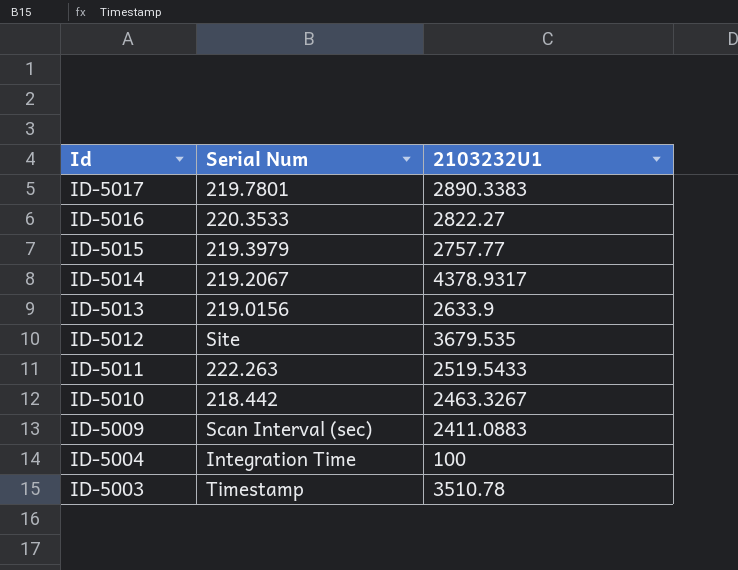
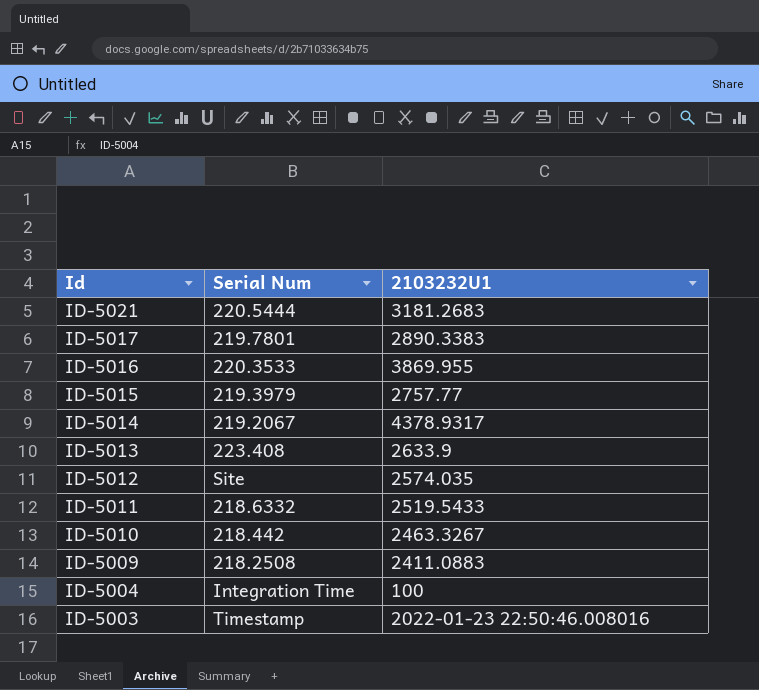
row ID-5021: none -> 220.5444 | 3181.2683
ID-5016 | 2103232U1: 2822.27 -> 3869.955
ID-5013 | Serial Num: 219.0156 -> 223.408
ID-5012 | 2103232U1: 3679.535 -> 2574.035
ID-5011 | Serial Num: 222.263 -> 218.6332
ID-5009 | Serial Num: Scan Interval (sec) -> 218.2508
ID-5003 | 2103232U1: 3510.78 -> 2022-01-23 22:50:46.008016

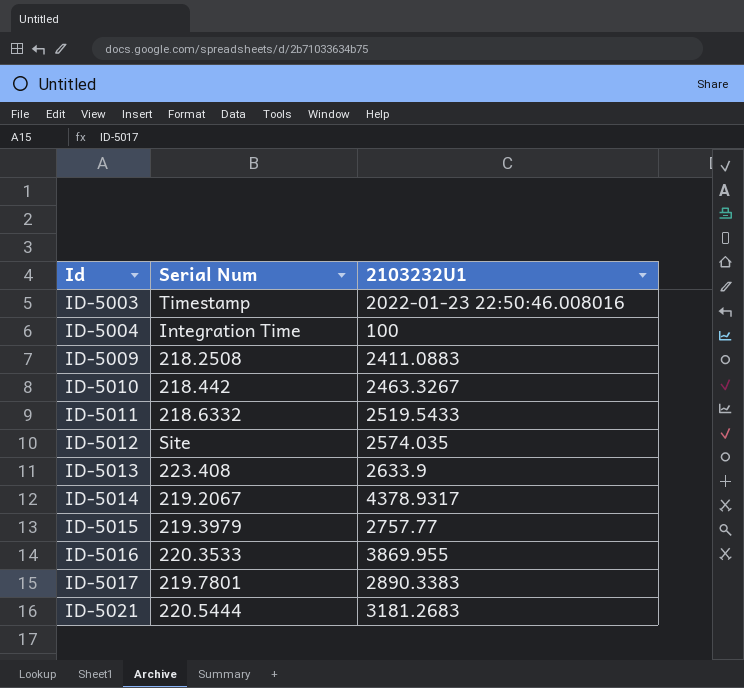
row order: Id descending -> Id ascending

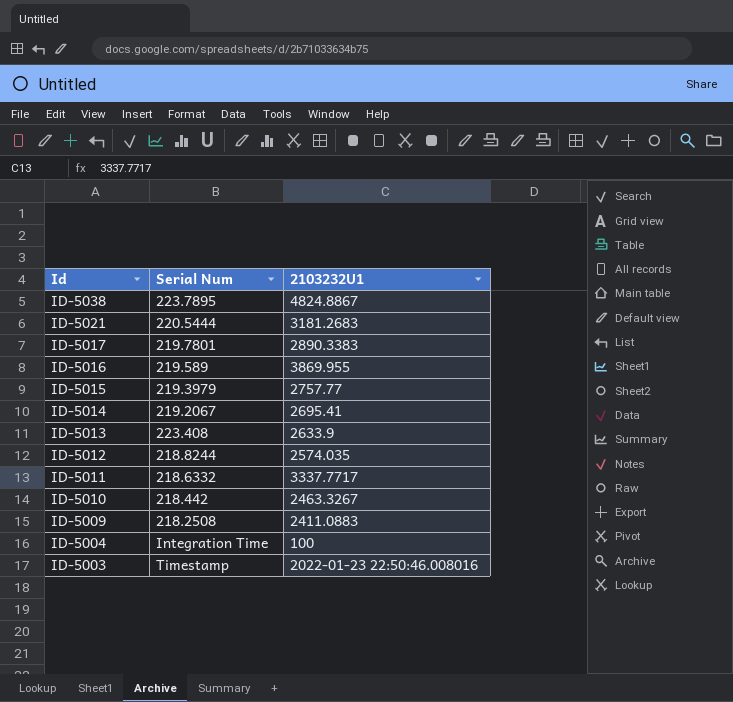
row order: Id ascending -> Id descending
row ID-5038: none -> 223.7895 | 4824.8867
ID-5016 | Serial Num: 220.3533 -> 219.589
ID-5014 | 2103232U1: 4378.9317 -> 2695.41
ID-5012 | Serial Num: Site -> 218.8244
ID-5011 | 2103232U1: 2519.5433 -> 3337.7717

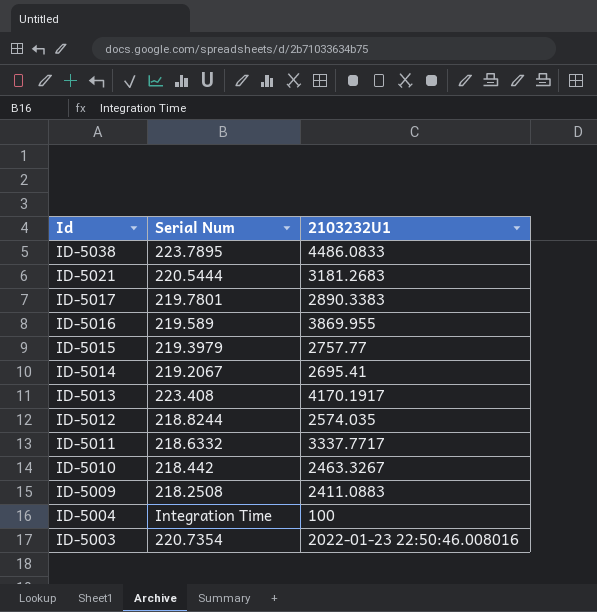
ID-5038 | 2103232U1: 4824.8867 -> 4486.0833
ID-5013 | 2103232U1: 2633.9 -> 4170.1917
ID-5003 | Serial Num: Timestamp -> 220.7354

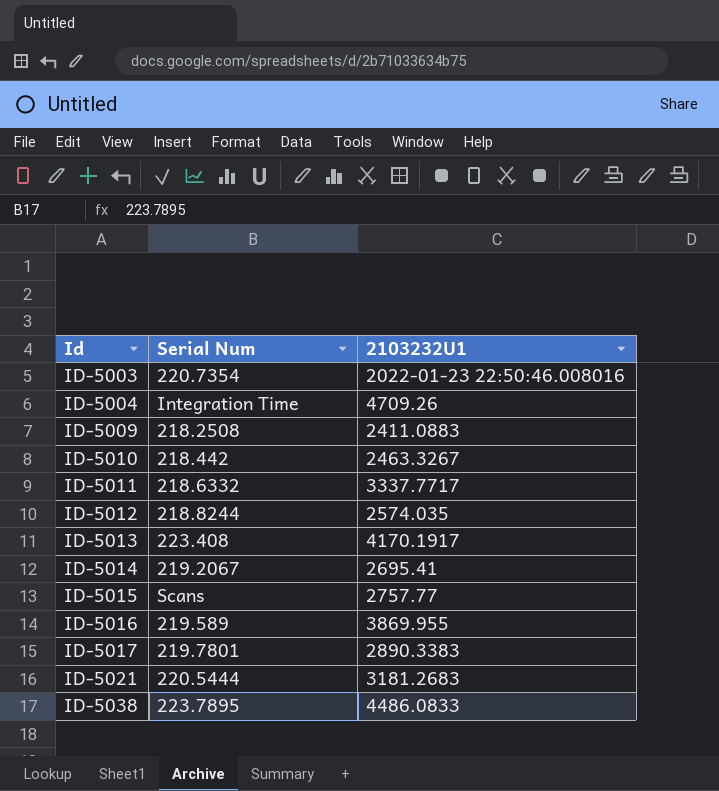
row order: Id descending -> Id ascending
ID-5004 | 2103232U1: 100 -> 4709.26
ID-5015 | Serial Num: 219.3979 -> Scans

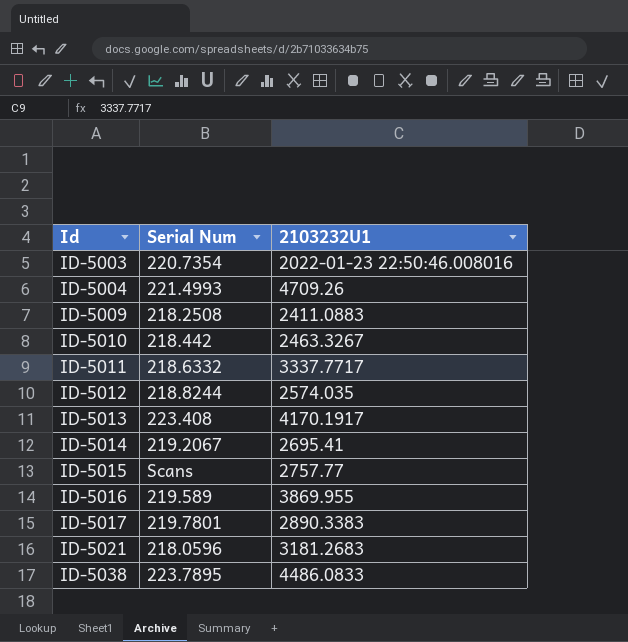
ID-5004 | Serial Num: Integration Time -> 221.4993
ID-5021 | Serial Num: 220.5444 -> 218.0596

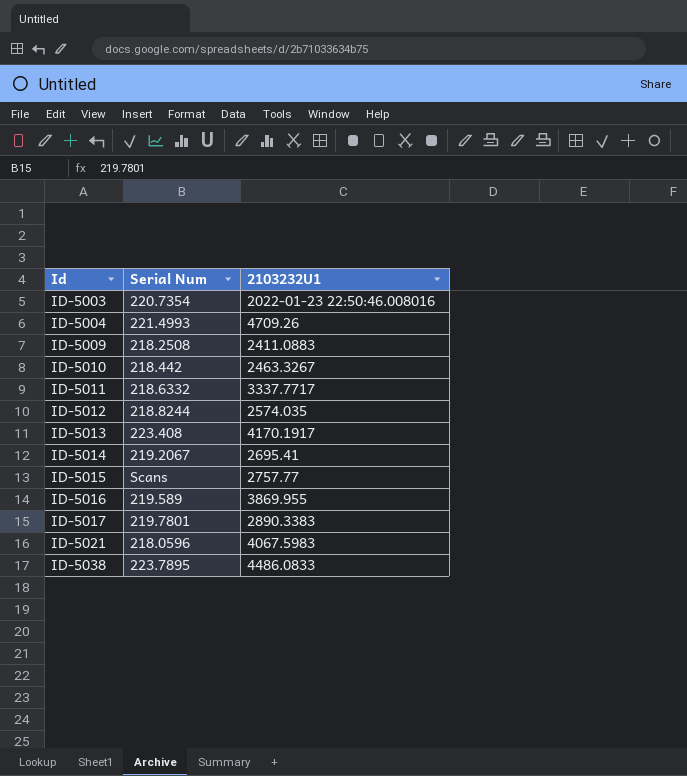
ID-5021 | 2103232U1: 3181.2683 -> 4067.5983

